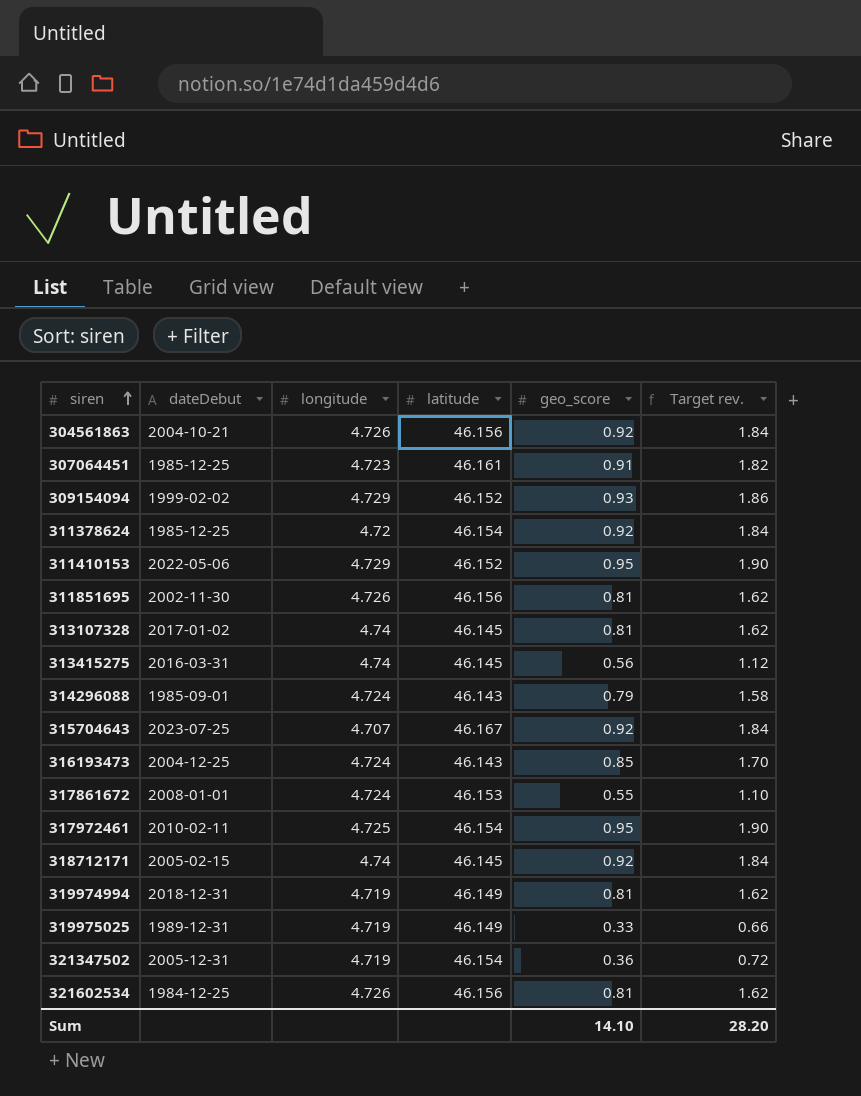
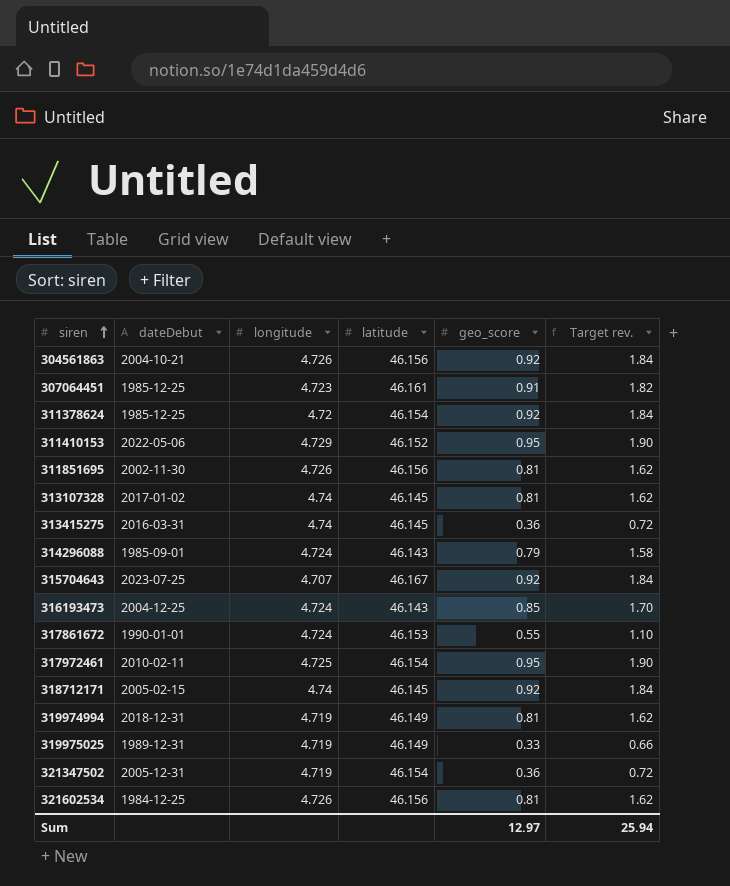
row 309154094: 1999-02-02 | 4.729 | 46.152 | 0.93 | 1.86 -> none
313415275 | geo_score: 0.56 -> 0.36
313415275 | Target rev.: 1.12 -> 0.72
317861672 | dateDebut: 2008-01-01 -> 1990-01-01
Sum | geo_score: 14.10 -> 12.97
Sum | Target rev.: 28.20 -> 25.94

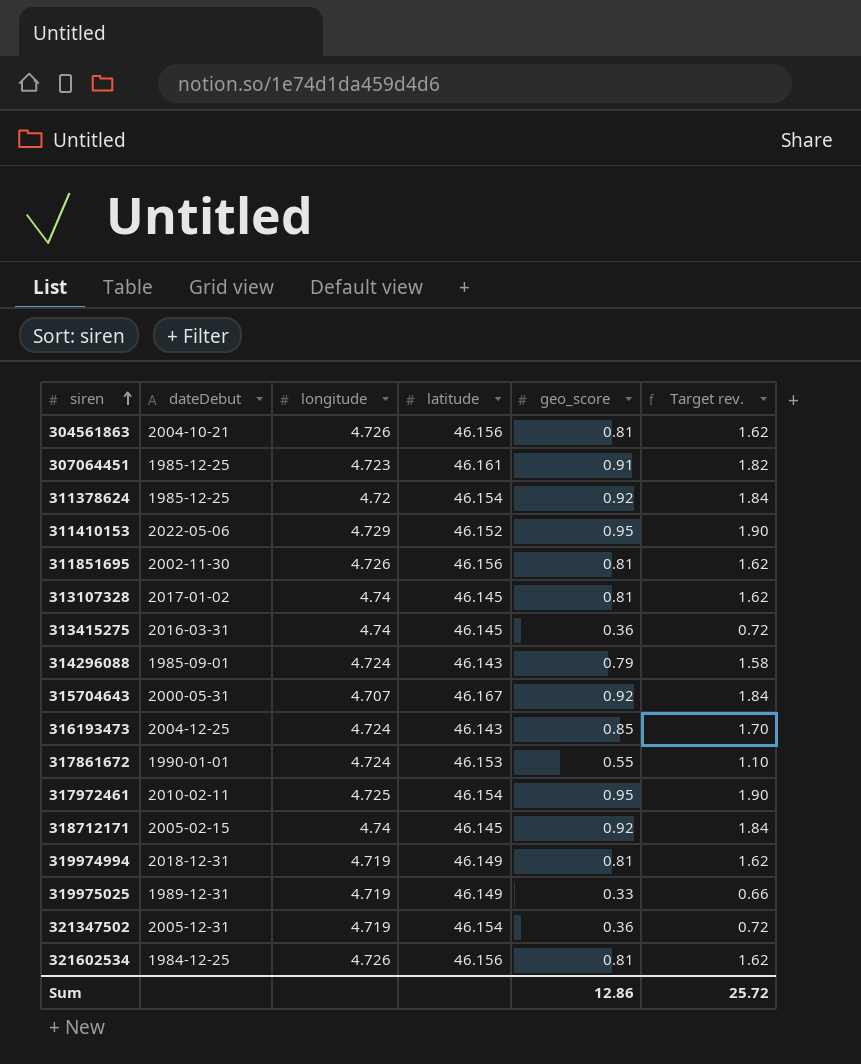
304561863 | geo_score: 0.92 -> 0.81
304561863 | Target rev.: 1.84 -> 1.62
315704643 | dateDebut: 2023-07-25 -> 2000-05-31
Sum | geo_score: 12.97 -> 12.86
Sum | Target rev.: 25.94 -> 25.72

